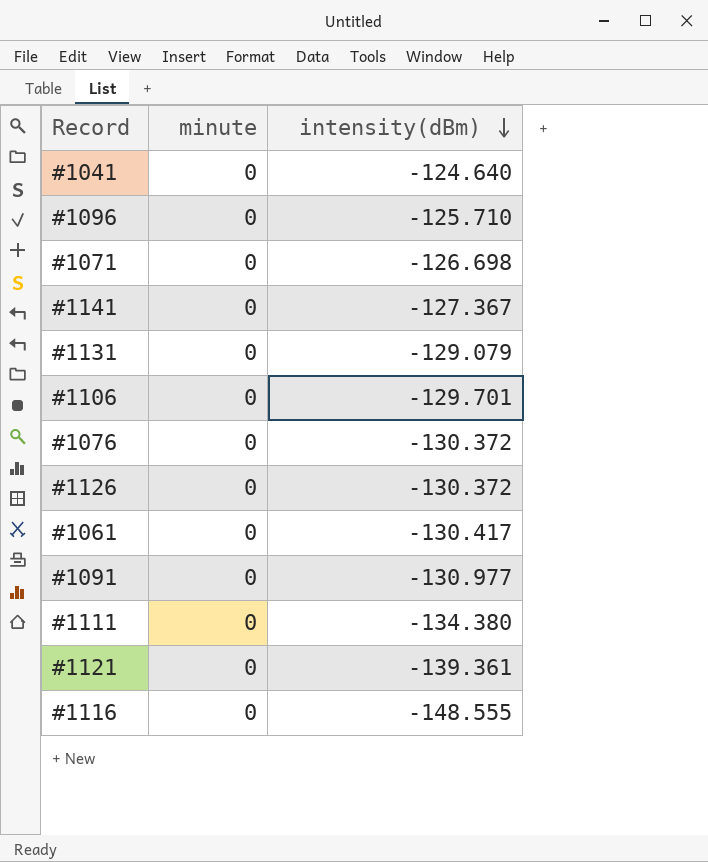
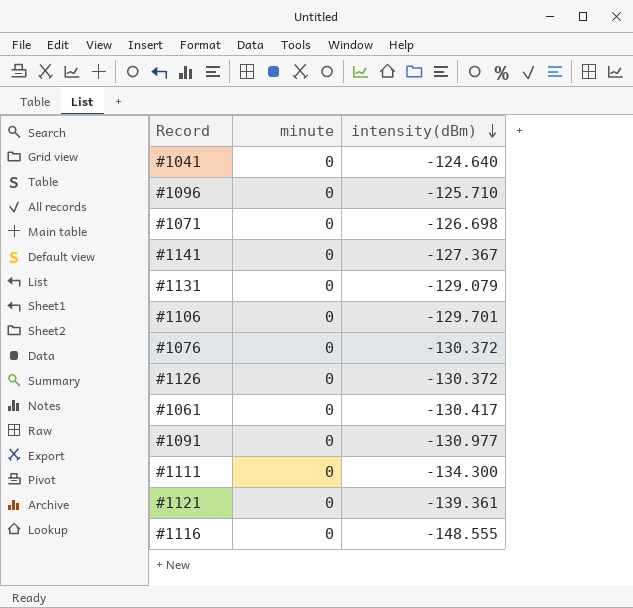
#1111 | intensity(dBm): -134.380 -> -134.300

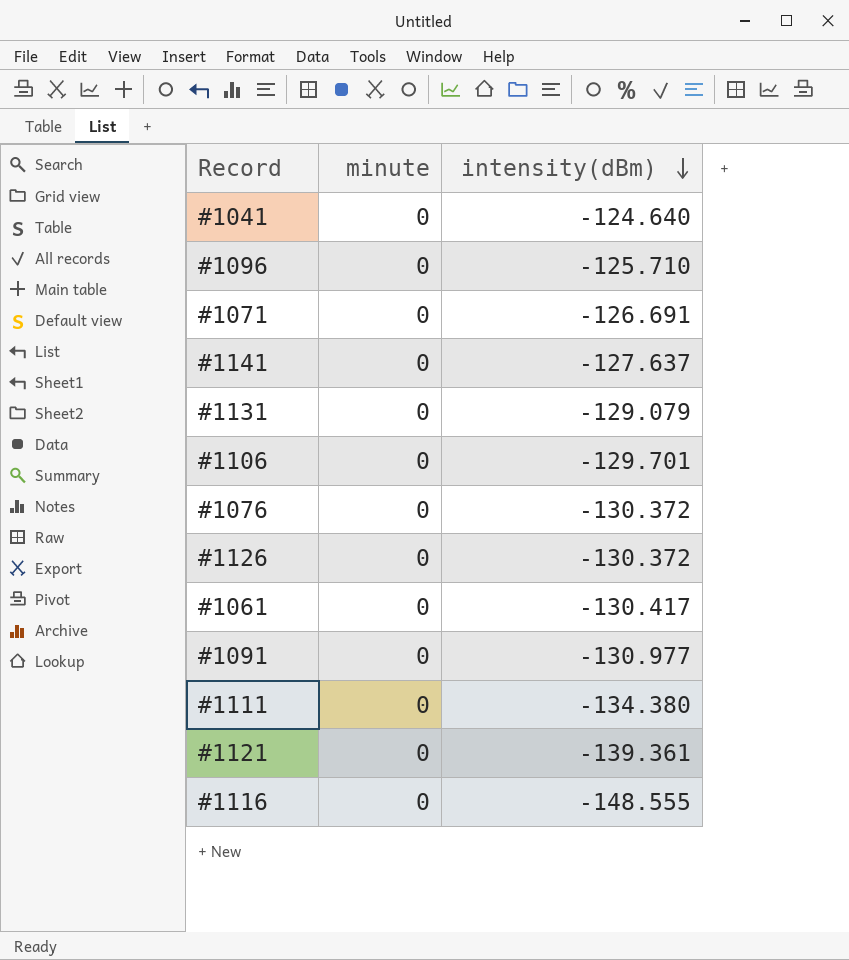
#1071 | intensity(dBm): -126.698 -> -126.691
#1141 | intensity(dBm): -127.367 -> -127.637
#1111 | intensity(dBm): -134.300 -> -134.380

